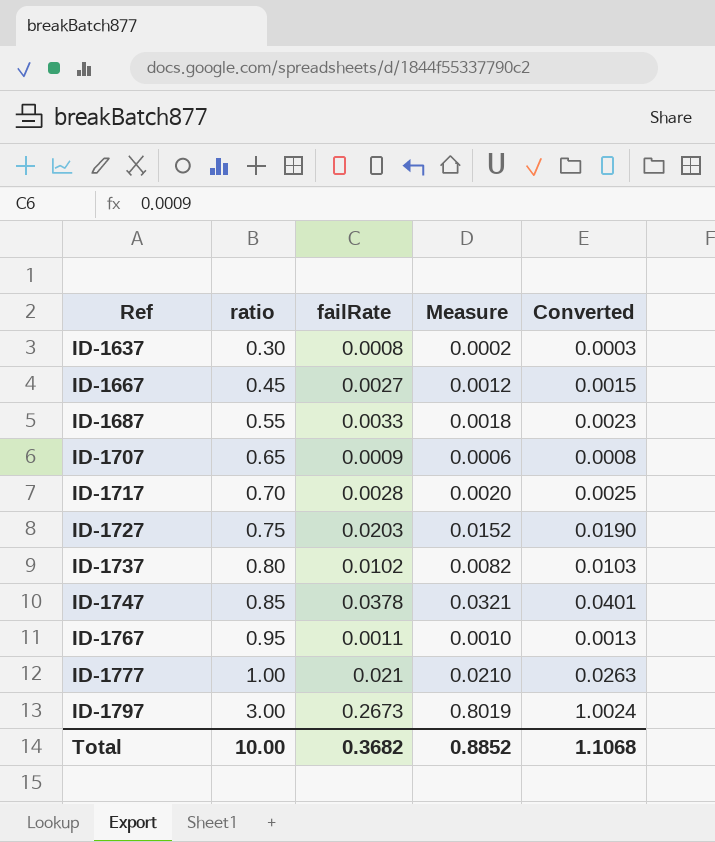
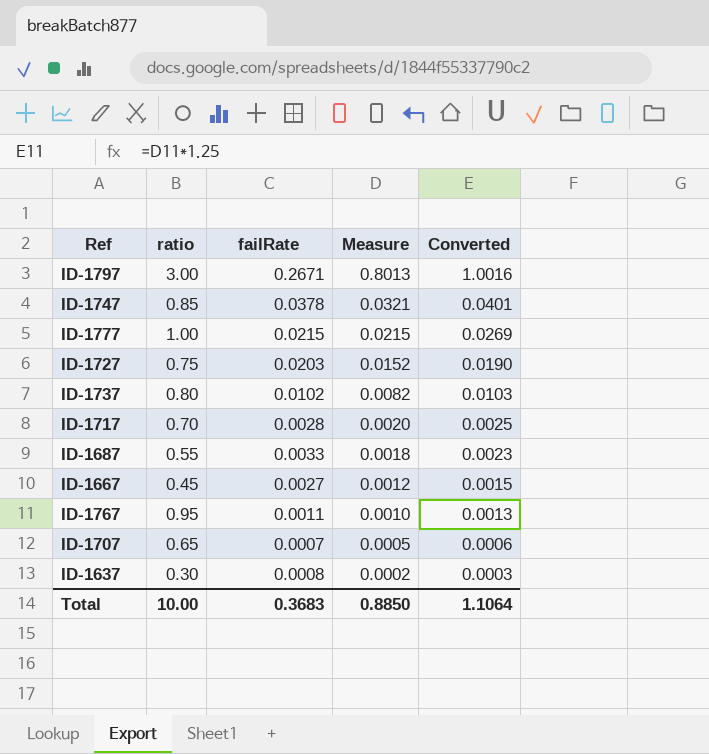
row order: Ref ascending -> Measure descending
ID-1797 | failRate: 0.2673 -> 0.2671
ID-1797 | Measure: 0.8019 -> 0.8013
ID-1797 | Converted: 1.0024 -> 1.0016
ID-1777 | failRate: 0.021 -> 0.0215
ID-1777 | Measure: 0.0210 -> 0.0215
ID-1777 | Converted: 0.0263 -> 0.0269
ID-1707 | failRate: 0.0009 -> 0.0007
ID-1707 | Measure: 0.0006 -> 0.0005
ID-1707 | Converted: 0.0008 -> 0.0006
Total | failRate: 0.3682 -> 0.3683
Total | Measure: 0.8852 -> 0.8850
Total | Converted: 1.1068 -> 1.1064

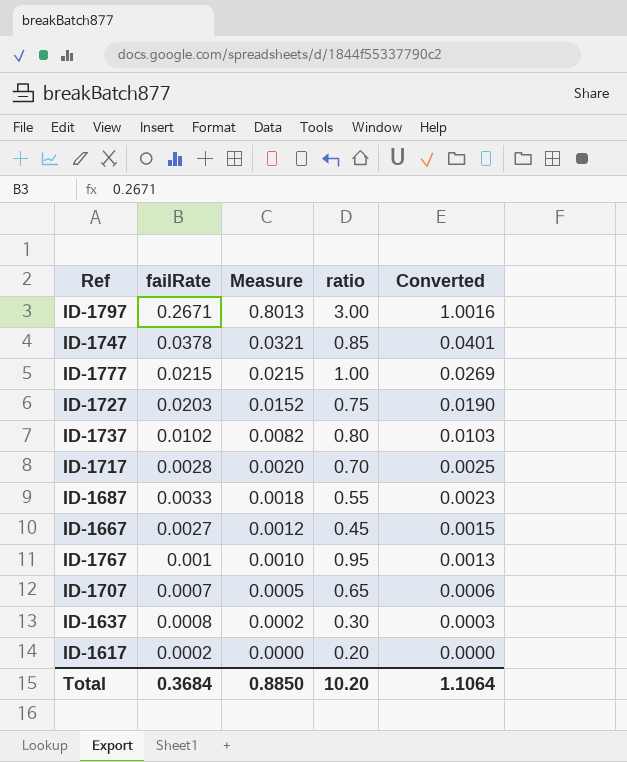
column ratio | position: 2 -> 4
ID-1767 | failRate: 0.0011 -> 0.001
row ID-1617: none -> 0.0002 | 0.0000 | 0.20 | 0.0000
Total | failRate: 0.3683 -> 0.3684
Total | ratio: 10.00 -> 10.20

